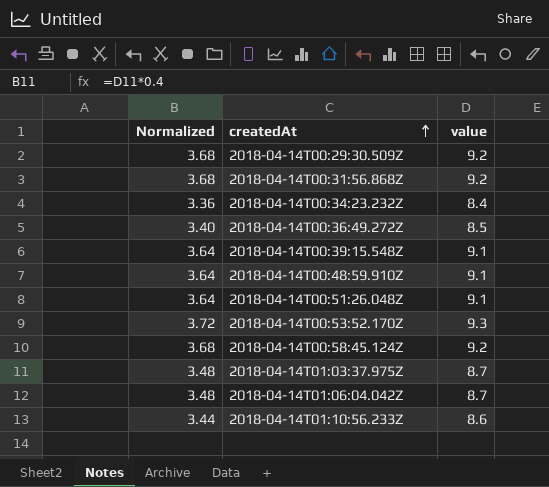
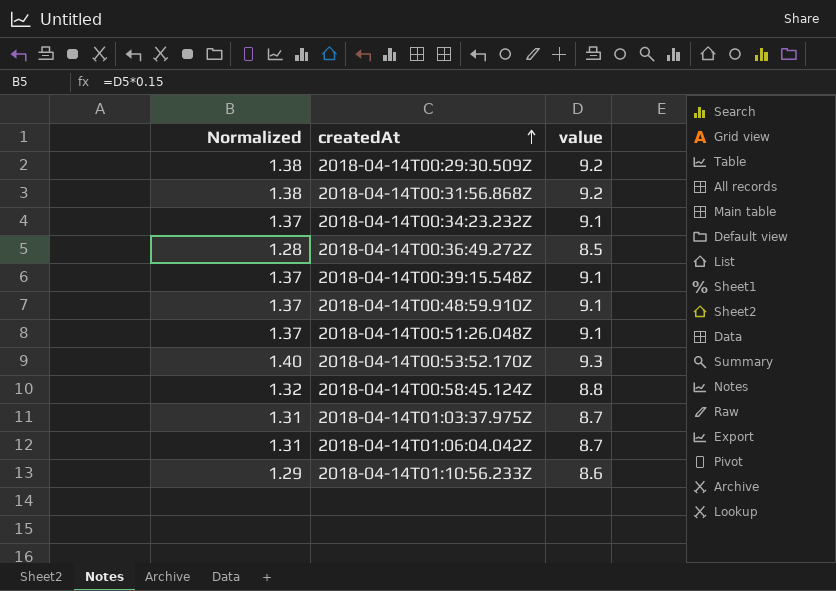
column Normalized | formula: [value] * 0.4 -> [value] * 0.15
2018-04-14T00:34:23.232Z | value: 8.4 -> 9.1
2018-04-14T00:58:45.124Z | value: 9.2 -> 8.8

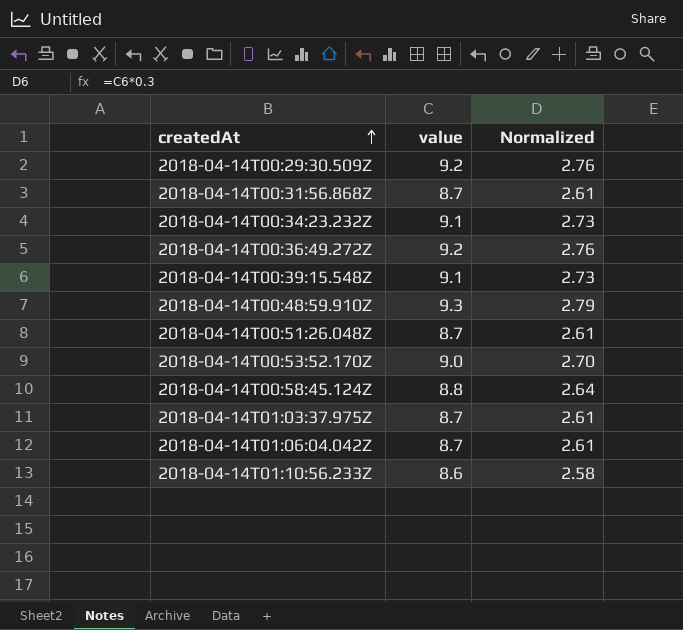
column Normalized | formula: [value] * 0.15 -> [value] * 0.3
column Normalized | position: 1 -> 3
2018-04-14T00:31:56.868Z | value: 9.2 -> 8.7
2018-04-14T00:36:49.272Z | value: 8.5 -> 9.2
2018-04-14T00:48:59.910Z | value: 9.1 -> 9.3
2018-04-14T00:51:26.048Z | value: 9.1 -> 8.7
2018-04-14T00:53:52.170Z | value: 9.3 -> 9.0

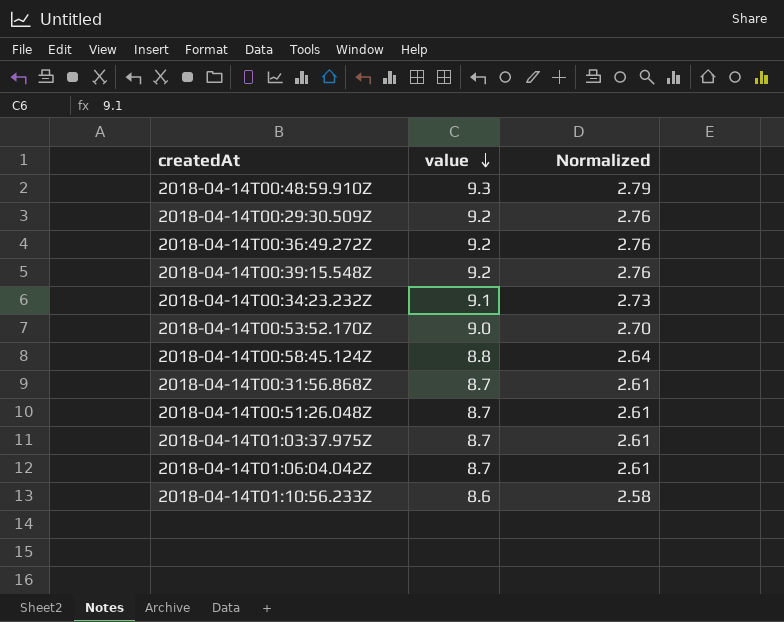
row order: createdAt ascending -> value descending
2018-04-14T00:39:15.548Z | value: 9.1 -> 9.2
2018-04-14T00:39:15.548Z | Normalized: 2.73 -> 2.76

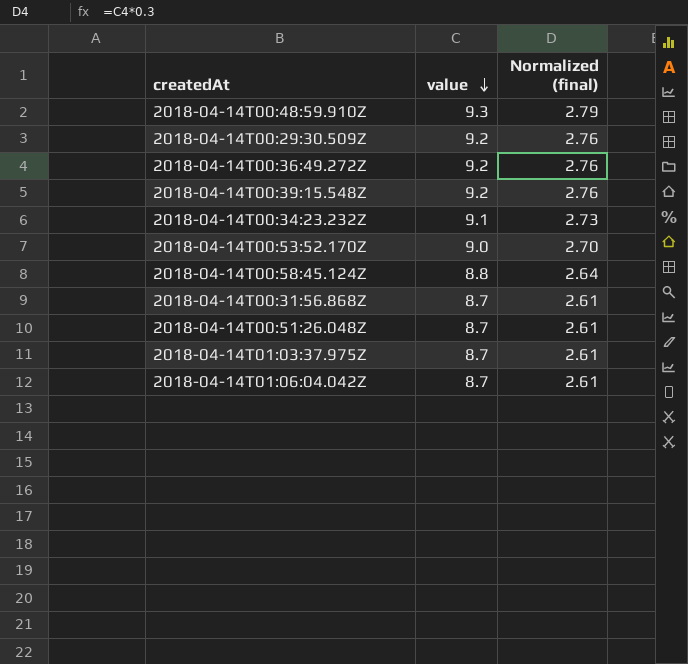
column name: Normalized -> Normalized (final)
row 2018-04-14T01:10:56.233Z: 8.6 | 2.58 -> none

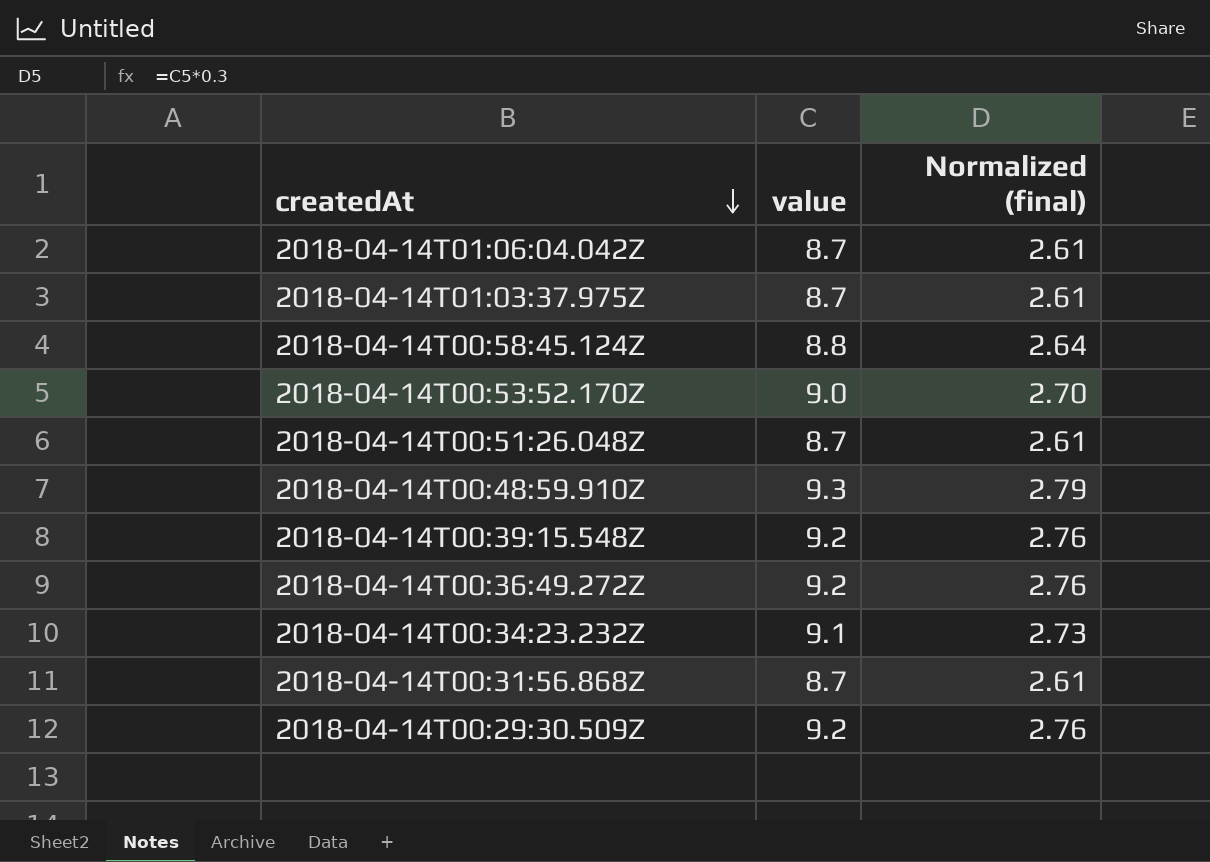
row order: value descending -> createdAt descending

